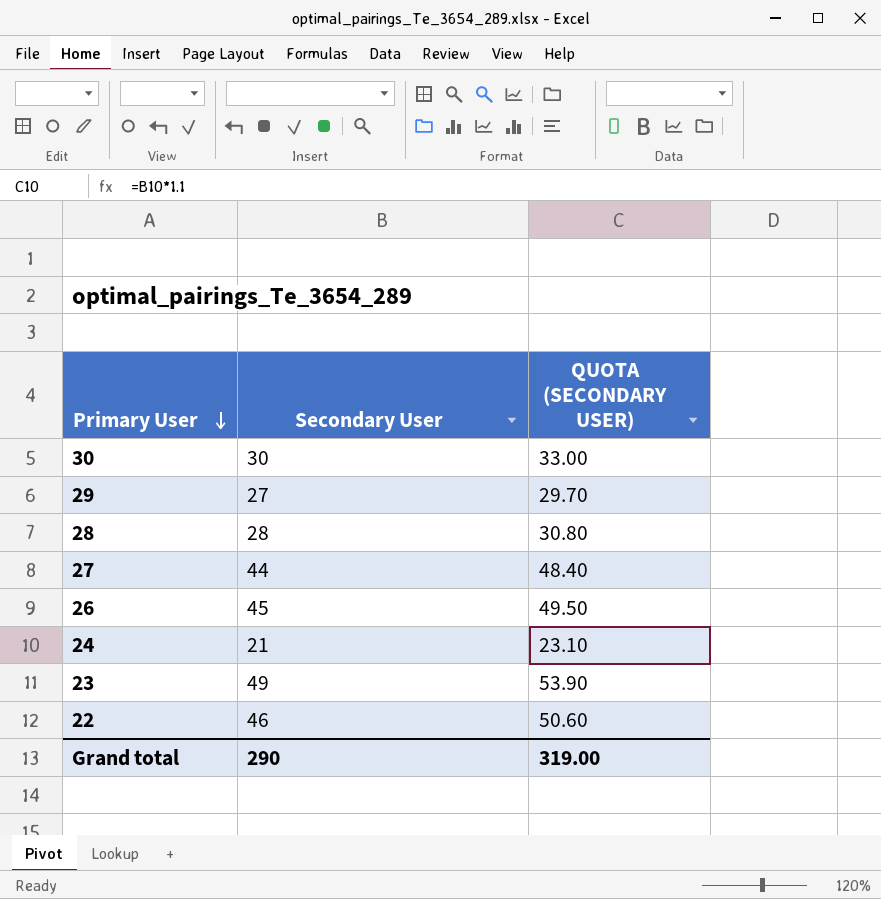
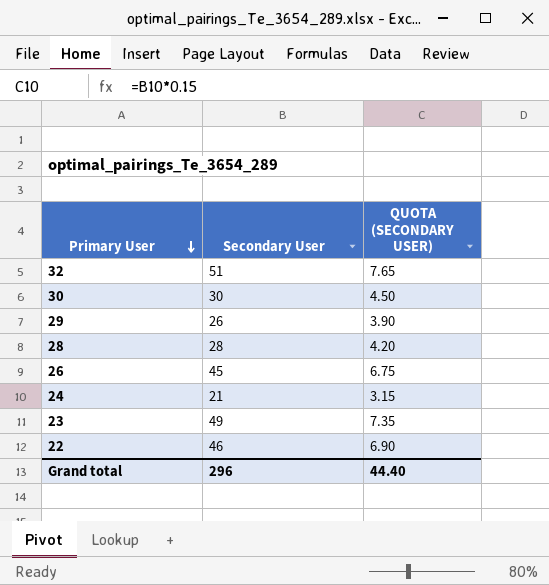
column QUOTA (SECONDARY USER) | formula: [Secondary User] * 1.1 -> [Secondary User] * 0.15
row 27: 44 | 48.40 -> none
row 32: none -> 51 | 7.65
29 | Secondary User: 27 -> 26
Grand total | Secondary User: 290 -> 296
Grand total | QUOTA (SECONDARY USER): 319.00 -> 44.40

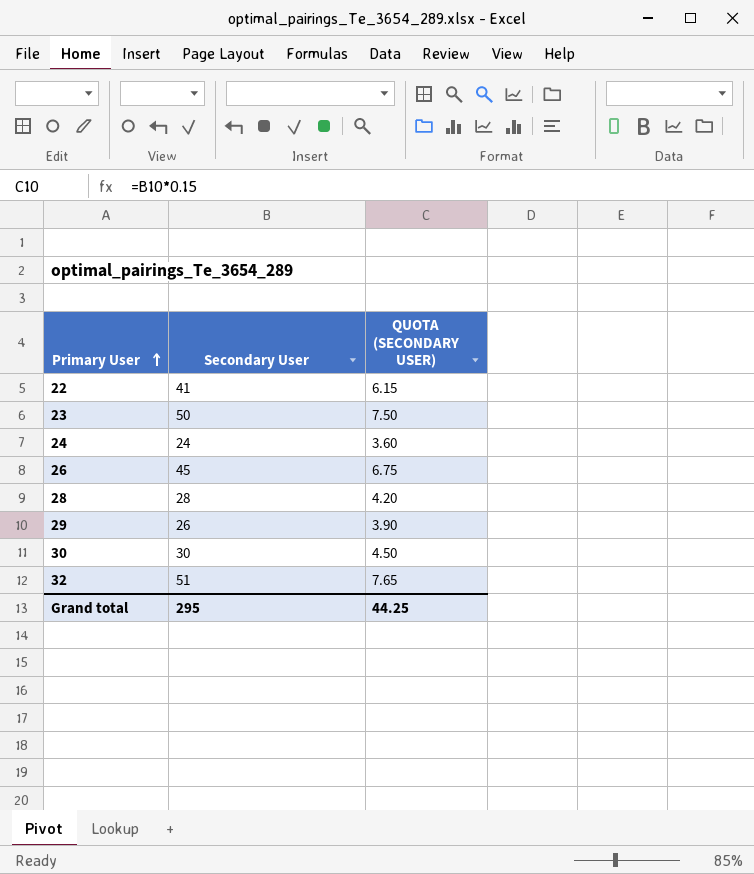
row order: Primary User descending -> Primary User ascending
22 | Secondary User: 46 -> 41
22 | QUOTA (SECONDARY USER): 6.90 -> 6.15
23 | Secondary User: 49 -> 50
23 | QUOTA (SECONDARY USER): 7.35 -> 7.50
24 | Secondary User: 21 -> 24
24 | QUOTA (SECONDARY USER): 3.15 -> 3.60
Grand total | Secondary User: 296 -> 295
Grand total | QUOTA (SECONDARY USER): 44.40 -> 44.25

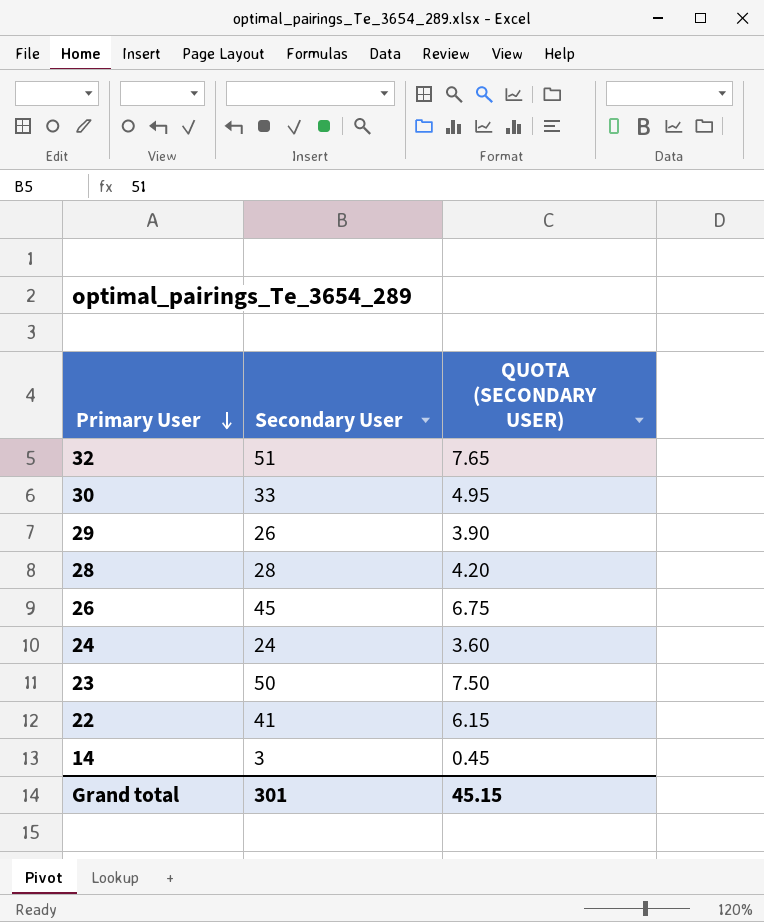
row order: Primary User ascending -> Primary User descending
30 | Secondary User: 30 -> 33
30 | QUOTA (SECONDARY USER): 4.50 -> 4.95
row 14: none -> 3 | 0.45
Grand total | Secondary User: 295 -> 301
Grand total | QUOTA (SECONDARY USER): 44.25 -> 45.15

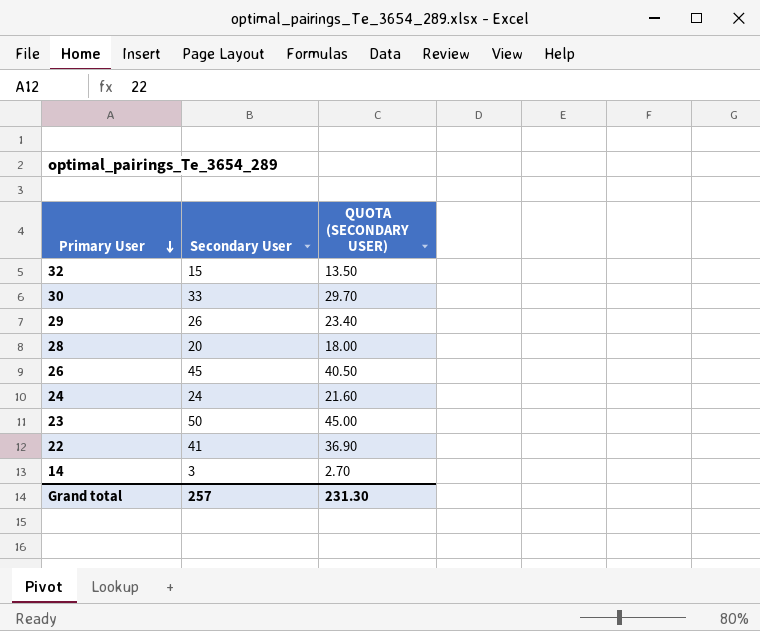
column QUOTA (SECONDARY USER) | formula: [Secondary User] * 0.15 -> [Secondary User] * 0.9
32 | Secondary User: 51 -> 15
28 | Secondary User: 28 -> 20
Grand total | Secondary User: 301 -> 257
Grand total | QUOTA (SECONDARY USER): 45.15 -> 231.30

